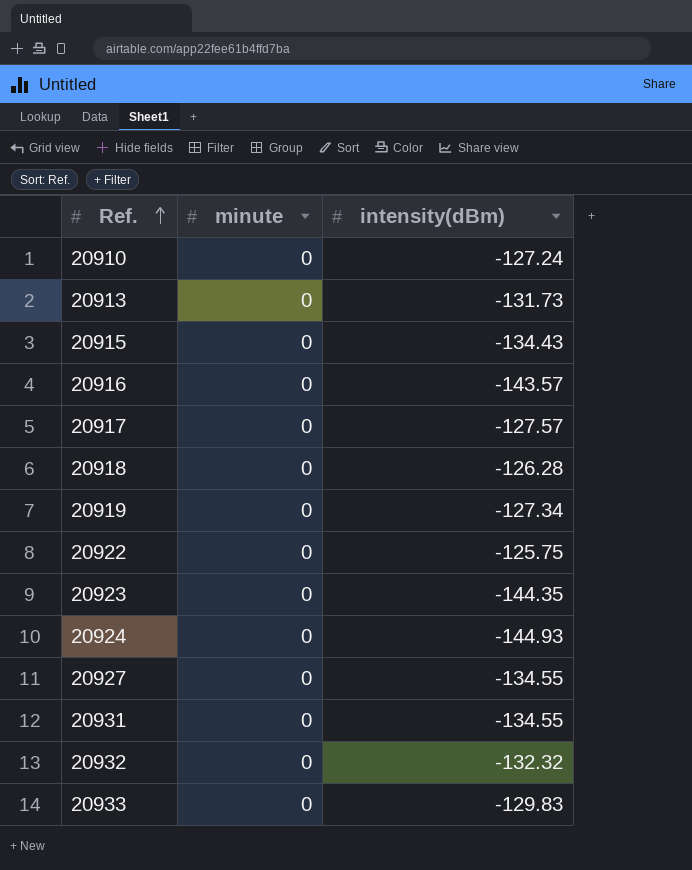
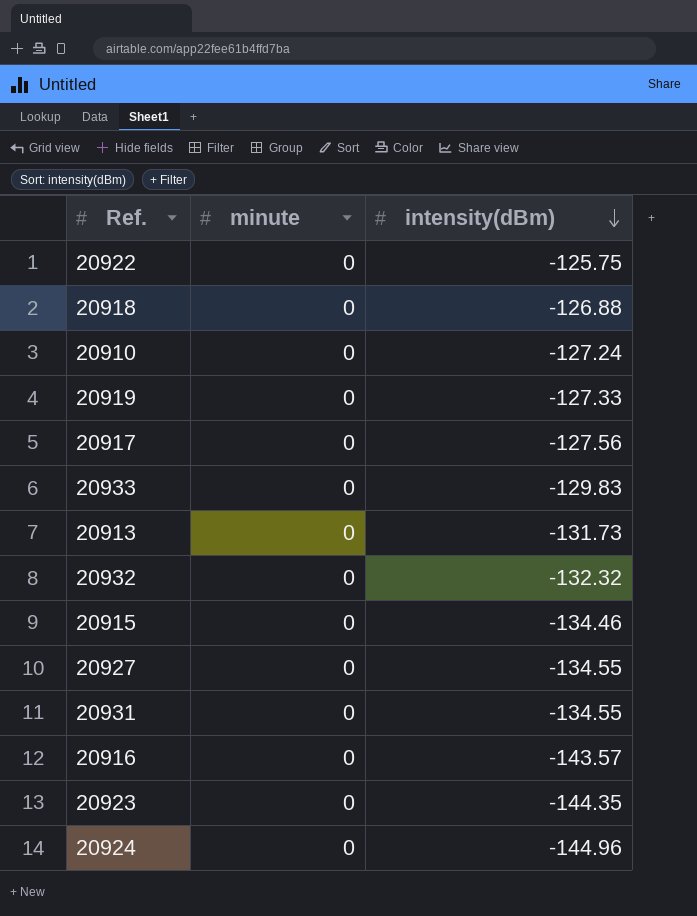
row order: Ref. ascending -> intensity(dBm) descending
20918 | intensity(dBm): -126.28 -> -126.88
20919 | intensity(dBm): -127.34 -> -127.33
20917 | intensity(dBm): -127.57 -> -127.56
20915 | intensity(dBm): -134.43 -> -134.46
20924 | intensity(dBm): -144.93 -> -144.96

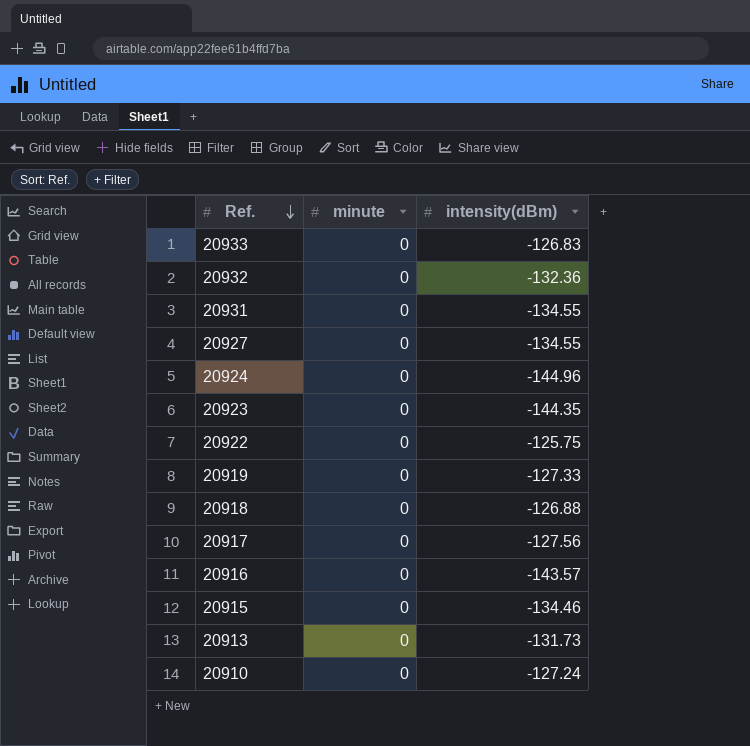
row order: intensity(dBm) descending -> Ref. descending
20933 | intensity(dBm): -129.83 -> -126.83
20932 | intensity(dBm): -132.32 -> -132.36

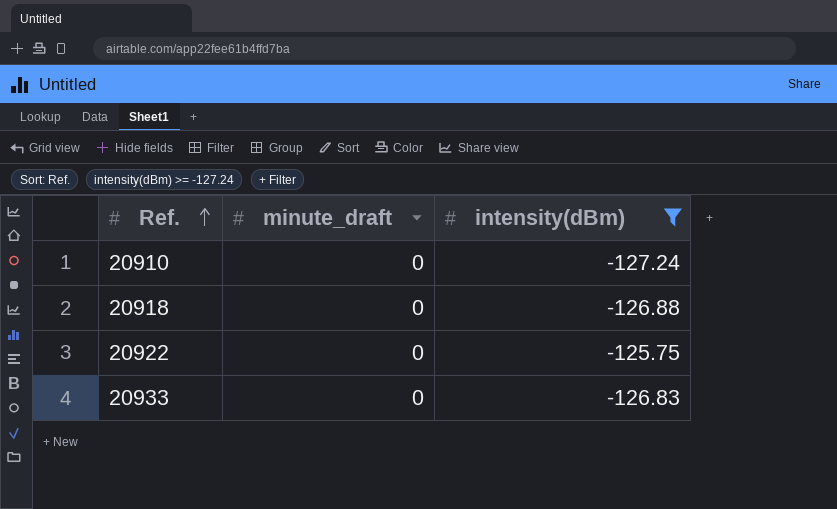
filter: none -> intensity(dBm) >= -127.24
row order: Ref. descending -> Ref. ascending
column name: minute -> minute_draft

